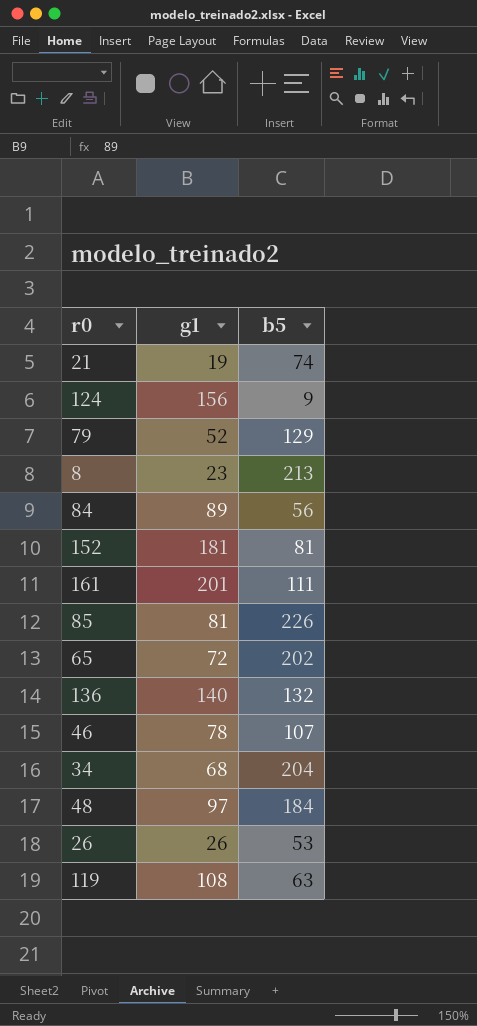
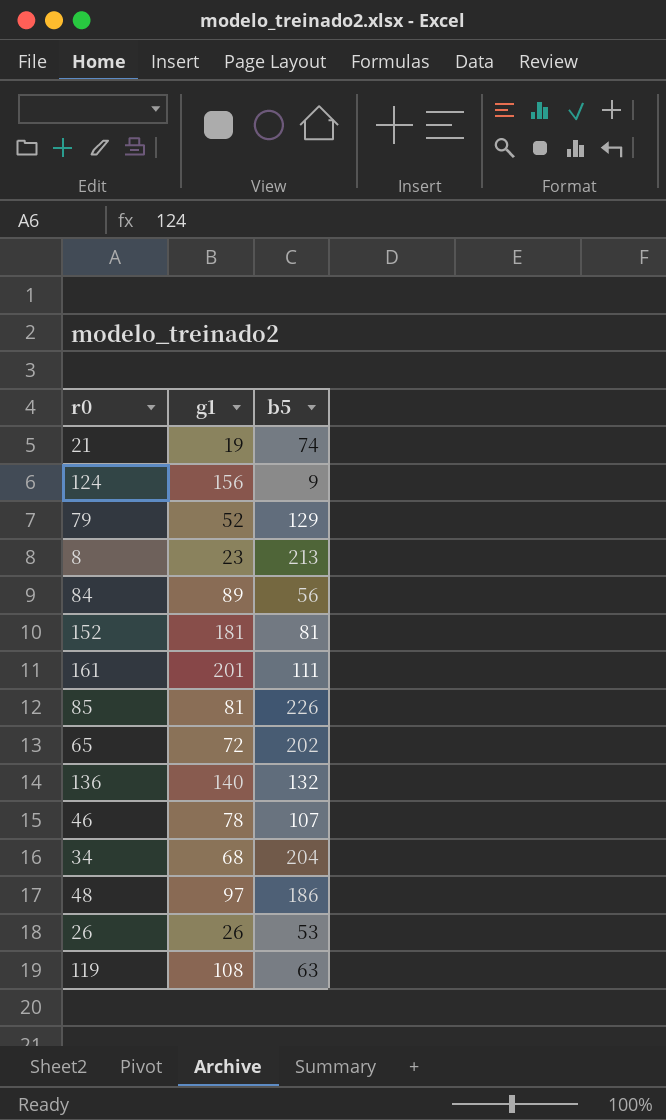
48 | b5: 184 -> 186

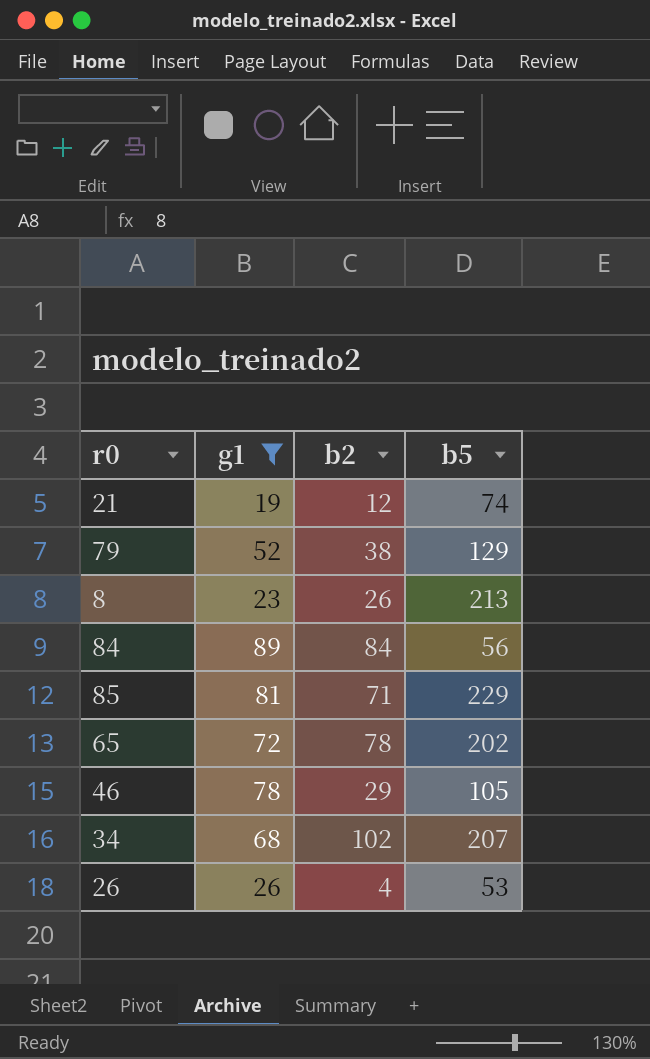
filter: none -> g1 <= 89
column b2 | position: none -> 3
85 | b5: 226 -> 229
46 | b5: 107 -> 105
34 | b5: 204 -> 207

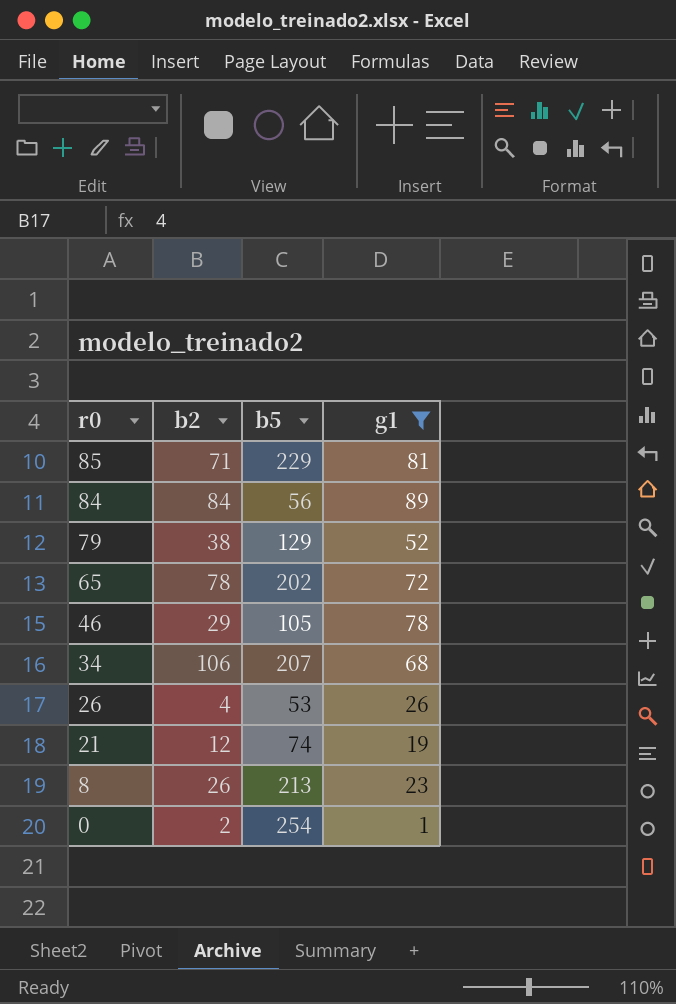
row order: none -> r0 descending
column g1 | position: 2 -> 4
34 | b2: 102 -> 106
row 0: none -> 2 | 254 | 1

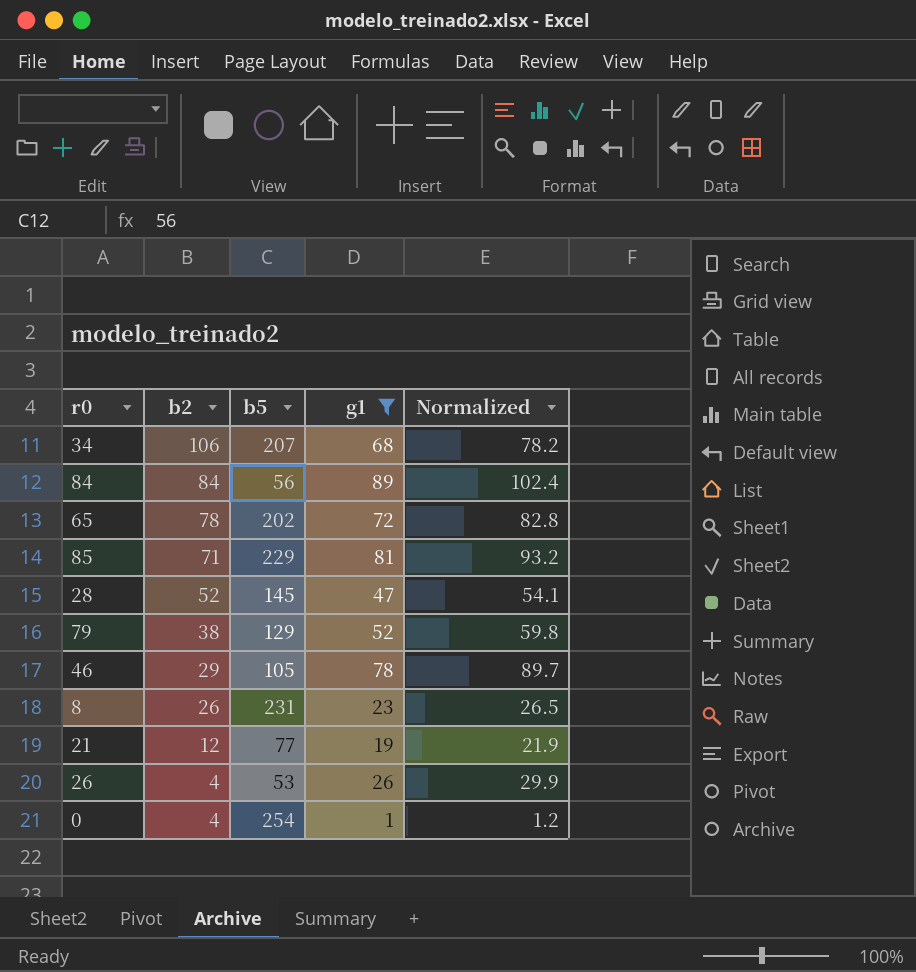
row order: r0 descending -> b2 descending
column Normalized | formula: none -> [g1] * 1.15
row 28: none -> 52 | 145 | 47 | 54.1
8 | b5: 213 -> 231
21 | b5: 74 -> 77
0 | b2: 2 -> 4

